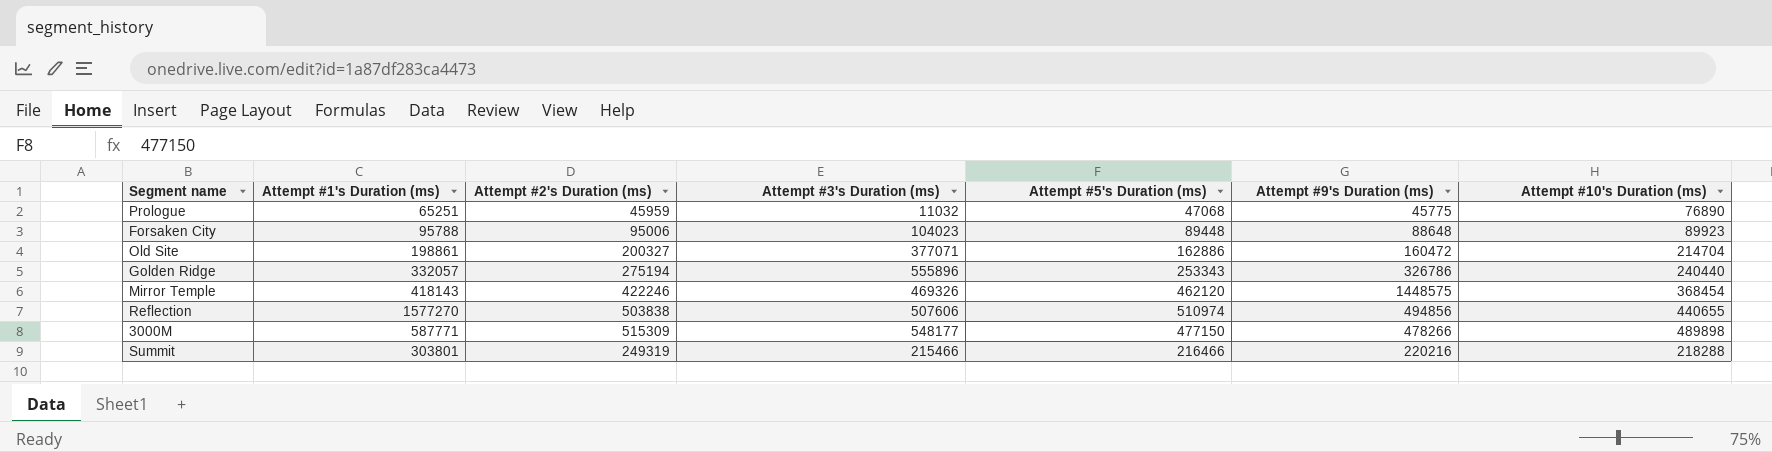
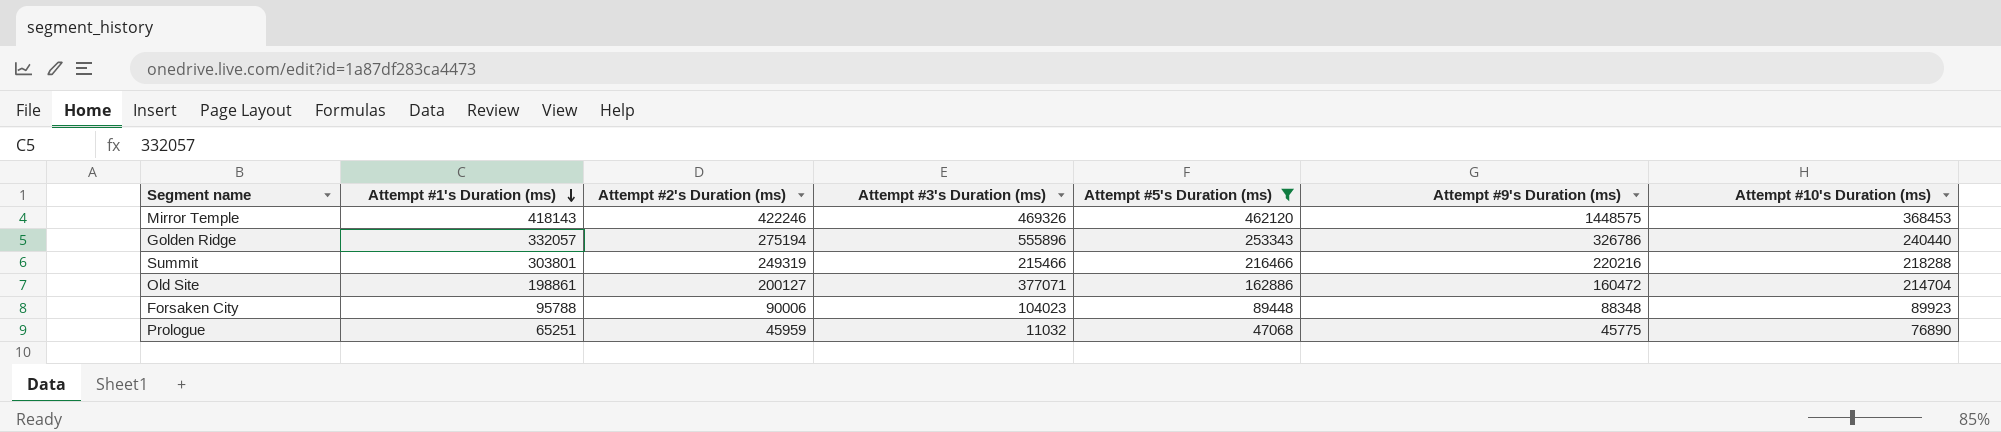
filter: none -> Attempt #5's Duration (ms) <= 462120
row order: none -> Attempt #1's Duration (ms) descending
Mirror Temple | Attempt #10's Duration (ms): 368454 -> 368453
Old Site | Attempt #2's Duration (ms): 200327 -> 200127
Forsaken City | Attempt #2's Duration (ms): 95006 -> 90006
Forsaken City | Attempt #9's Duration (ms): 88648 -> 88348

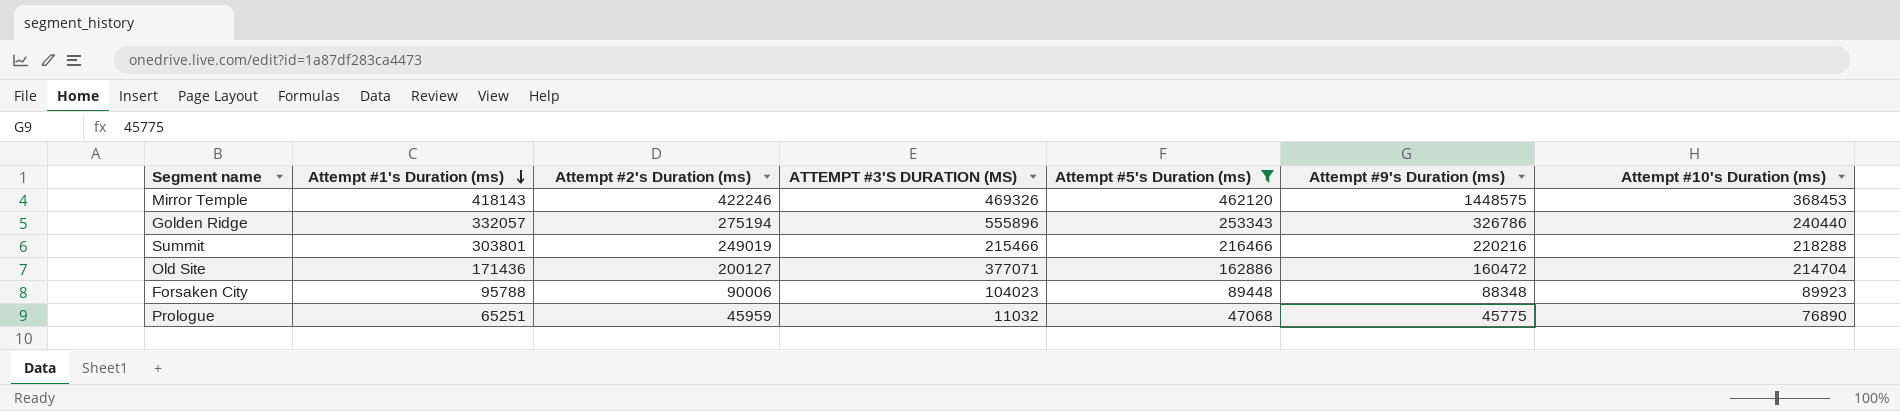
column name: Attempt #3's Duration (ms) -> ATTEMPT #3'S DURATION (MS)
Summit | Attempt #2's Duration (ms): 249319 -> 249019
Old Site | Attempt #1's Duration (ms): 198861 -> 171436

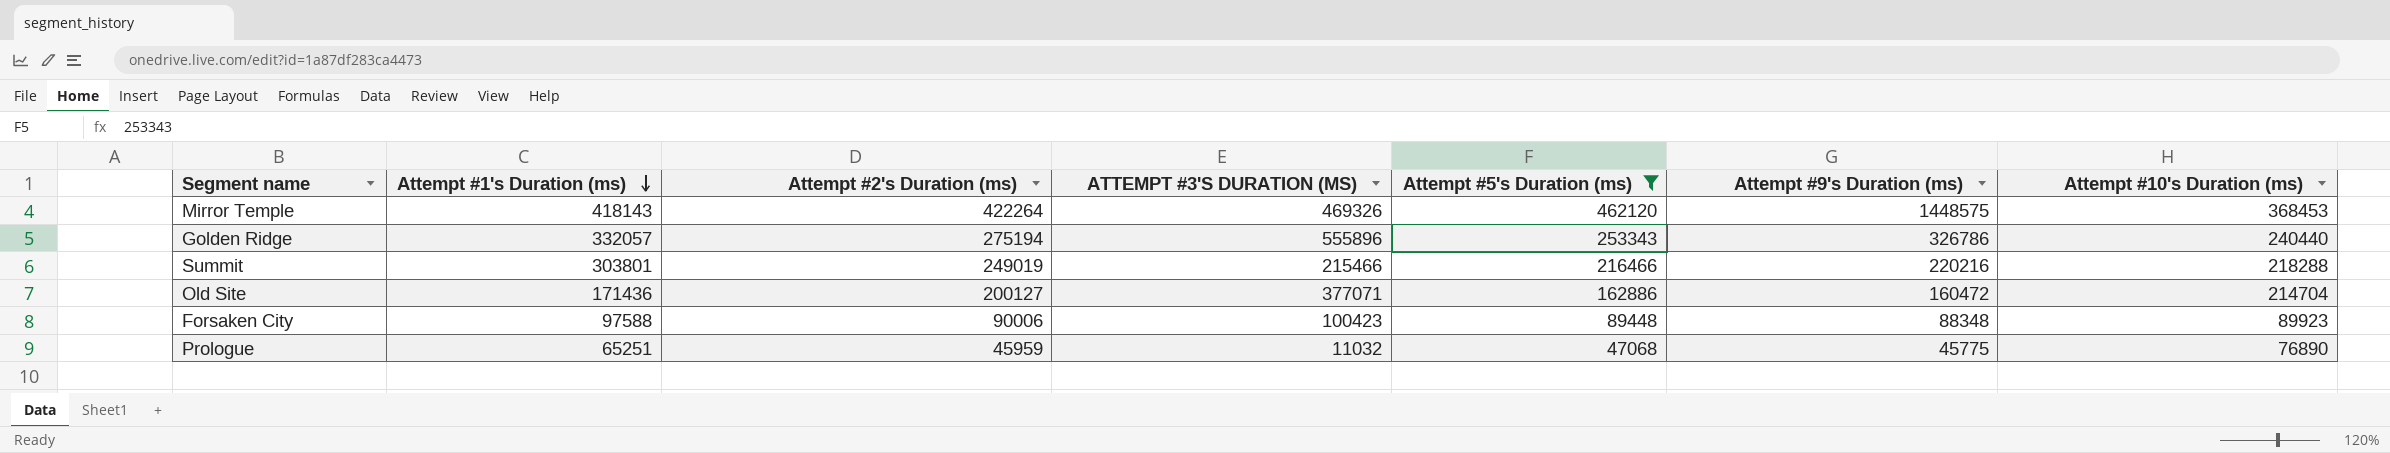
Mirror Temple | Attempt #2's Duration (ms): 422246 -> 422264
Forsaken City | Attempt #1's Duration (ms): 95788 -> 97588
Forsaken City | ATTEMPT #3'S DURATION (MS): 104023 -> 100423

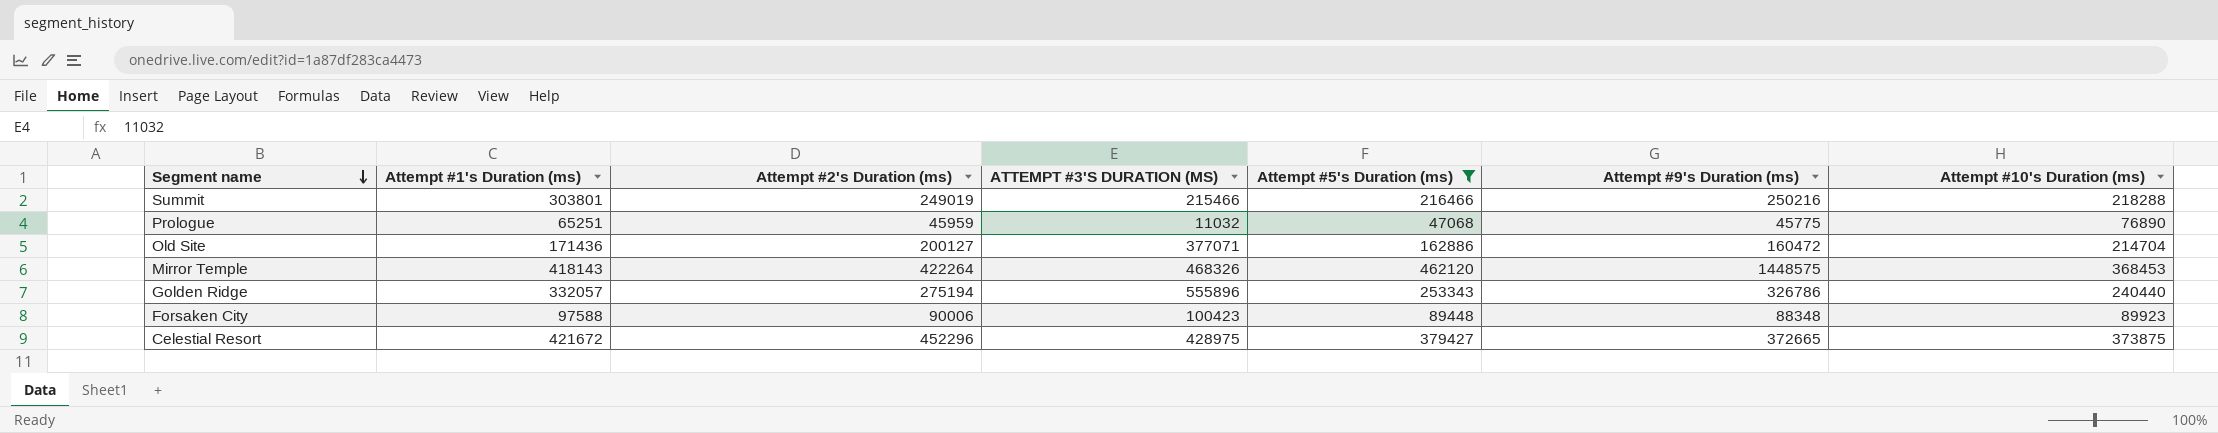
row order: Attempt #1's Duration (ms) descending -> Segment name descending
Summit | Attempt #9's Duration (ms): 220216 -> 250216
Mirror Temple | ATTEMPT #3'S DURATION (MS): 469326 -> 468326
row Celestial Resort: none -> 421672 | 452296 | 428975 | 379427 | 372665 | 373875

